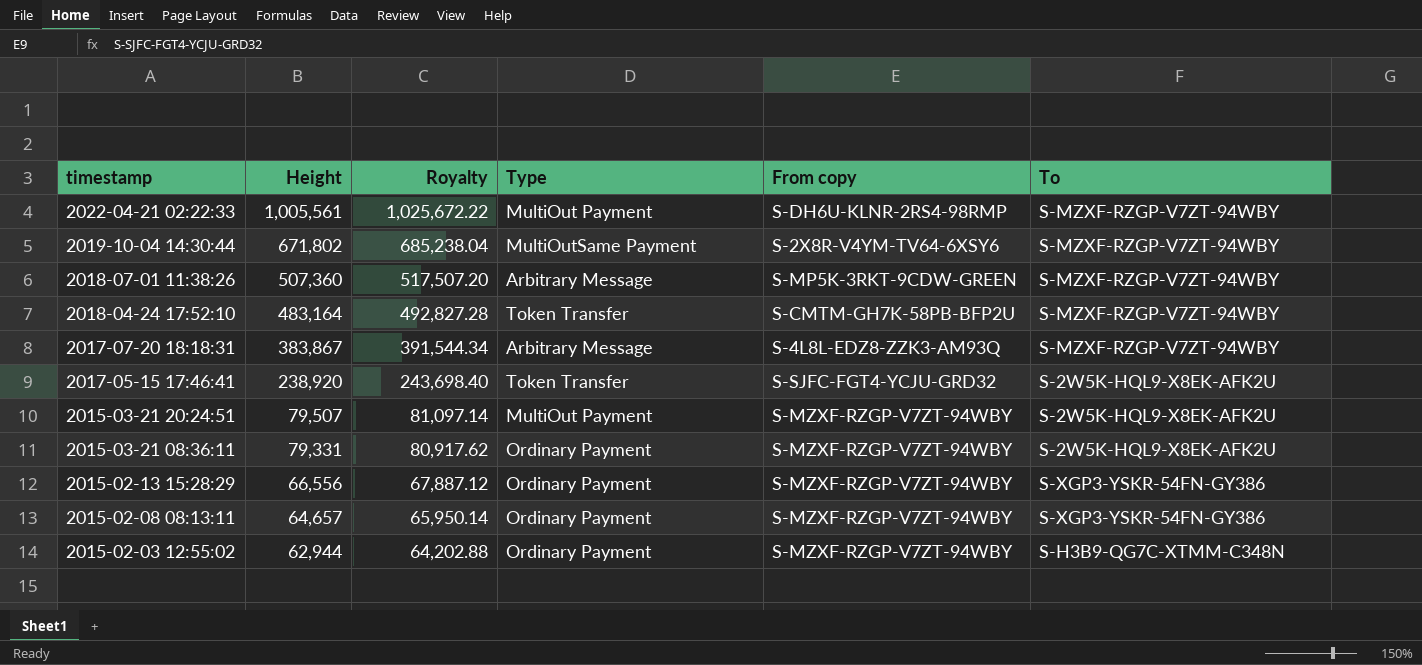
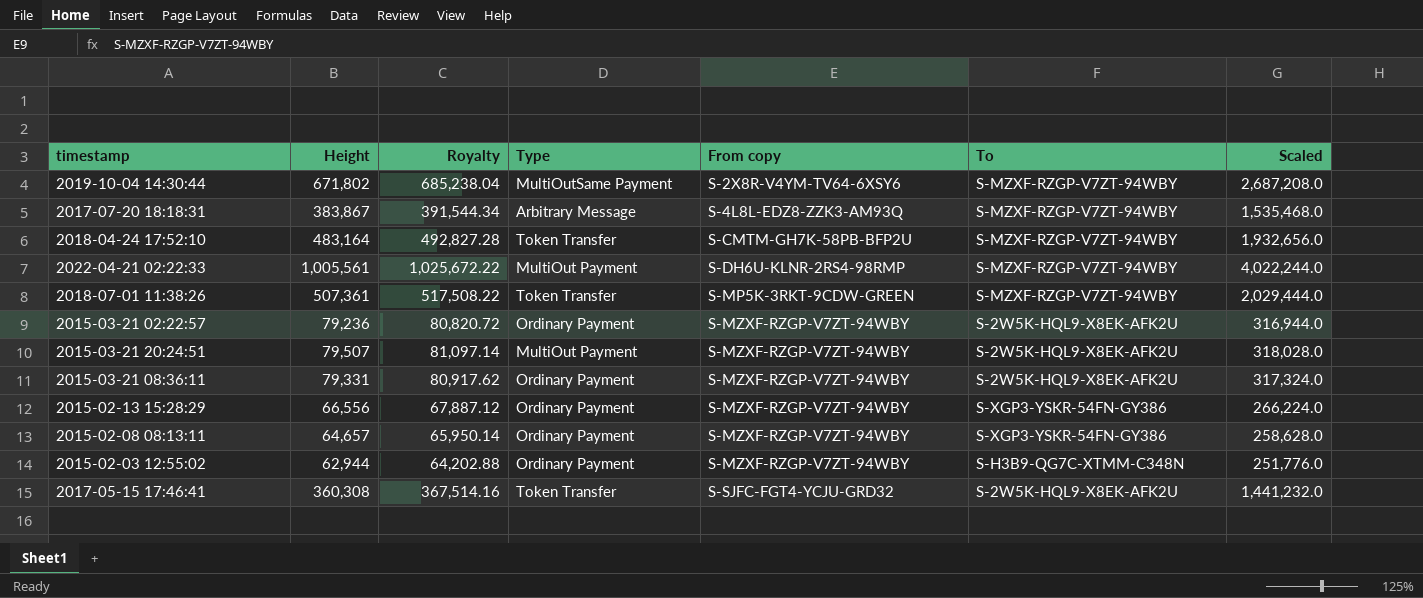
row order: timestamp descending -> From copy ascending
column Scaled | formula: none -> [Height] * 4
2018-07-01 11:38:26 | Height: 507,360 -> 507,361
2018-07-01 11:38:26 | Royalty: 517,507.20 -> 517,508.22
2018-07-01 11:38:26 | Type: Arbitrary Message -> Token Transfer
row 2015-03-21 02:22:57: none -> 79,236 | 80,820.72 | Ordinary Payment | S-MZXF-RZGP-V7ZT-94WBY | S-2W5K-HQL9-X8EK-AFK2U | 316,944.0
2017-05-15 17:46:41 | Height: 238,920 -> 360,308
2017-05-15 17:46:41 | Royalty: 243,698.40 -> 367,514.16

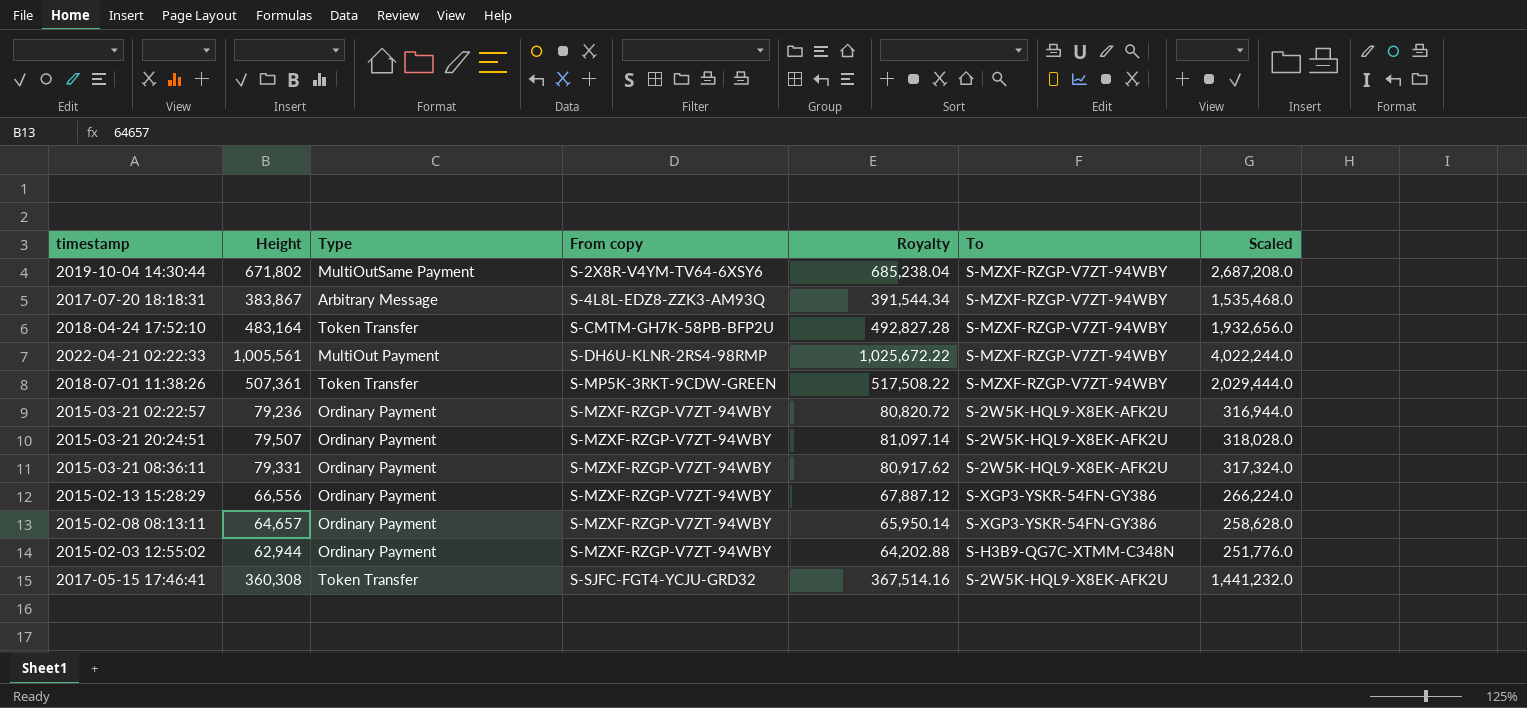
column Royalty | position: 3 -> 5
2015-03-21 20:24:51 | Type: MultiOut Payment -> Ordinary Payment

